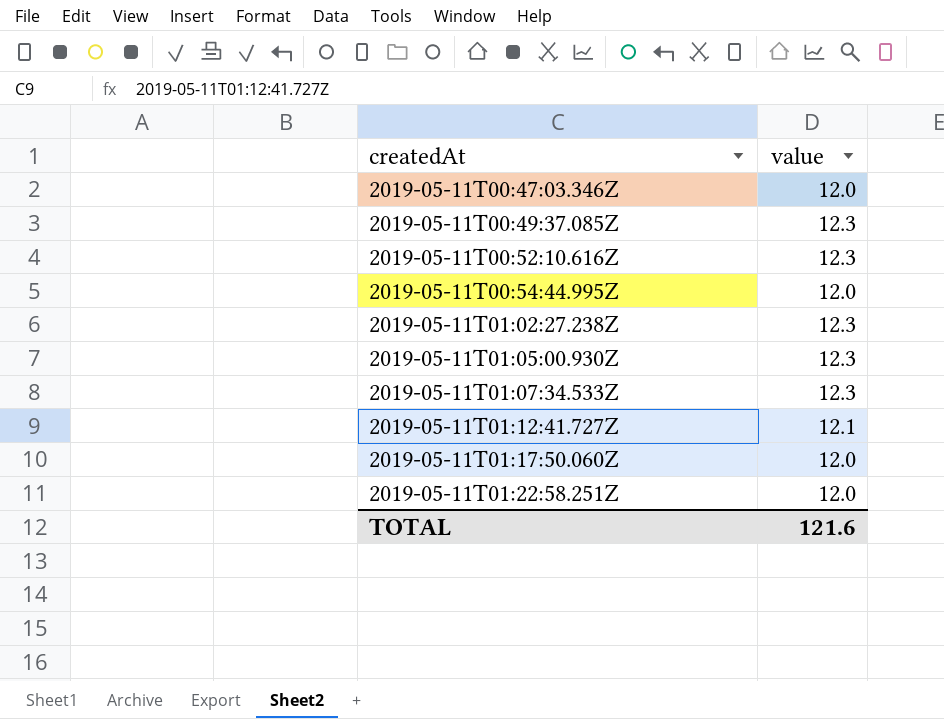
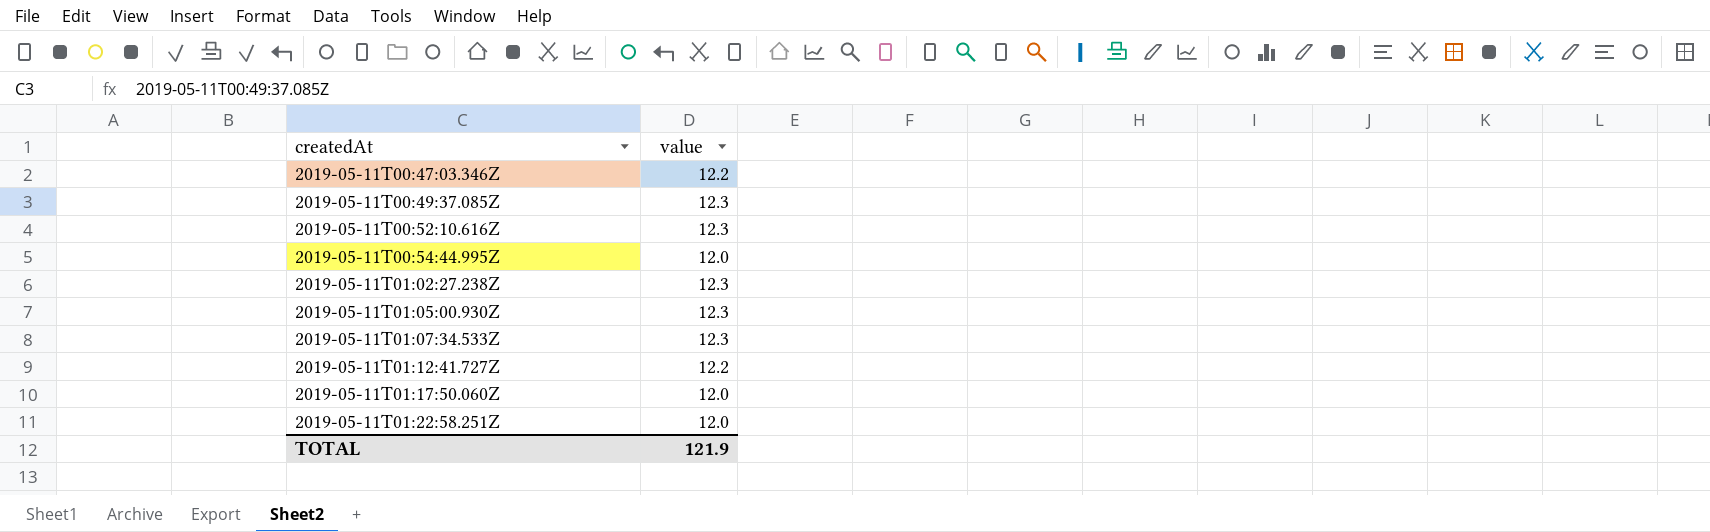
2019-05-11T00:47:03.346Z | value: 12.0 -> 12.2
2019-05-11T01:12:41.727Z | value: 12.1 -> 12.2
TOTAL | value: 121.6 -> 121.9

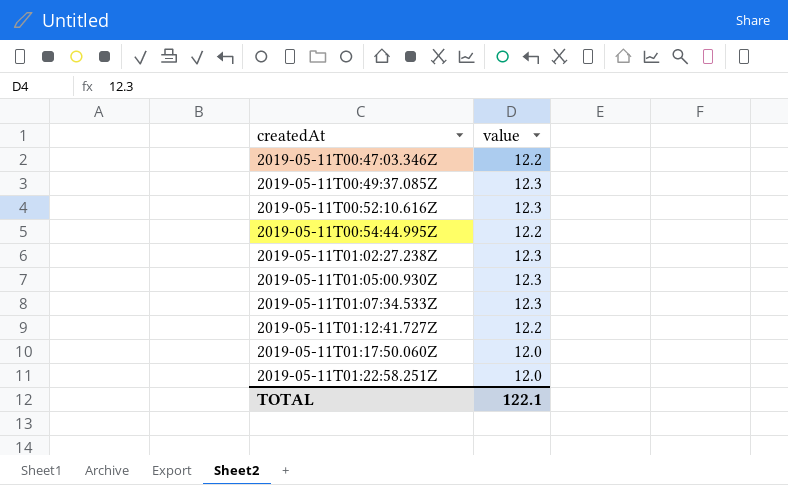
2019-05-11T00:54:44.995Z | value: 12.0 -> 12.2
TOTAL | value: 121.9 -> 122.1

